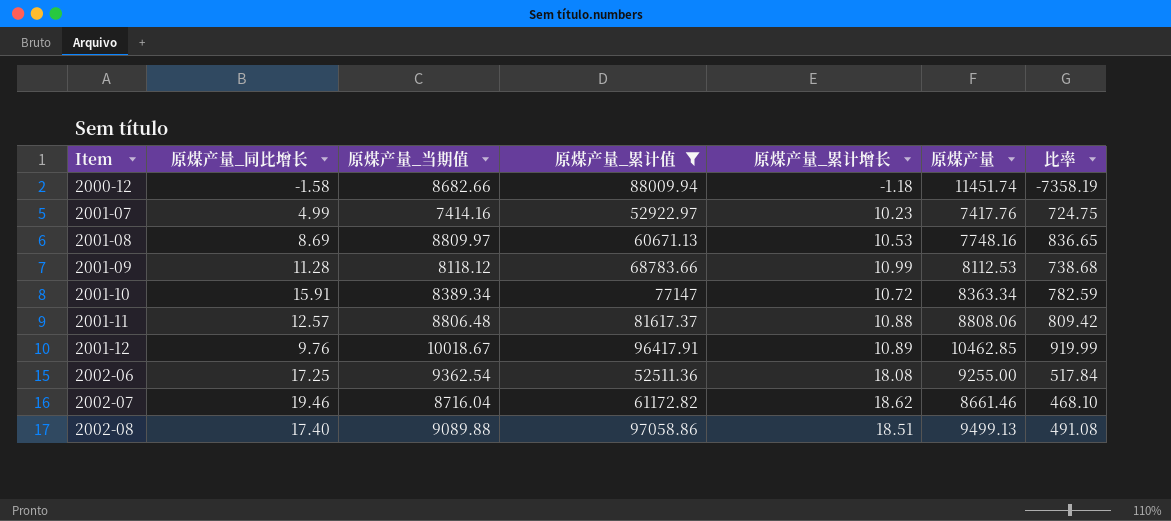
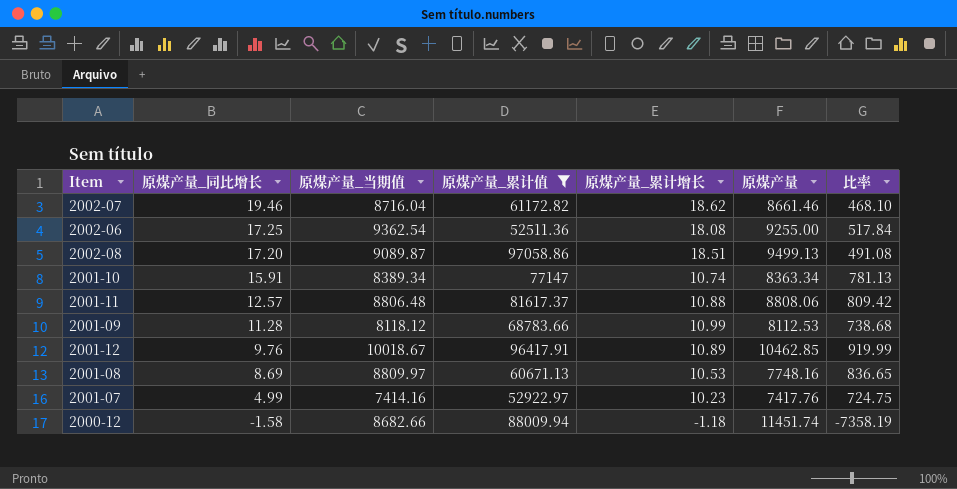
row order: Item ascending -> 原煤产量_同比增长 descending
2002-08 | 原煤产量_同比增长: 17.40 -> 17.20
2002-08 | 原煤产量_当期值: 9089.88 -> 9089.87
2001-10 | 原煤产量_累计增长: 10.72 -> 10.74
2001-10 | 比率: 782.59 -> 781.13

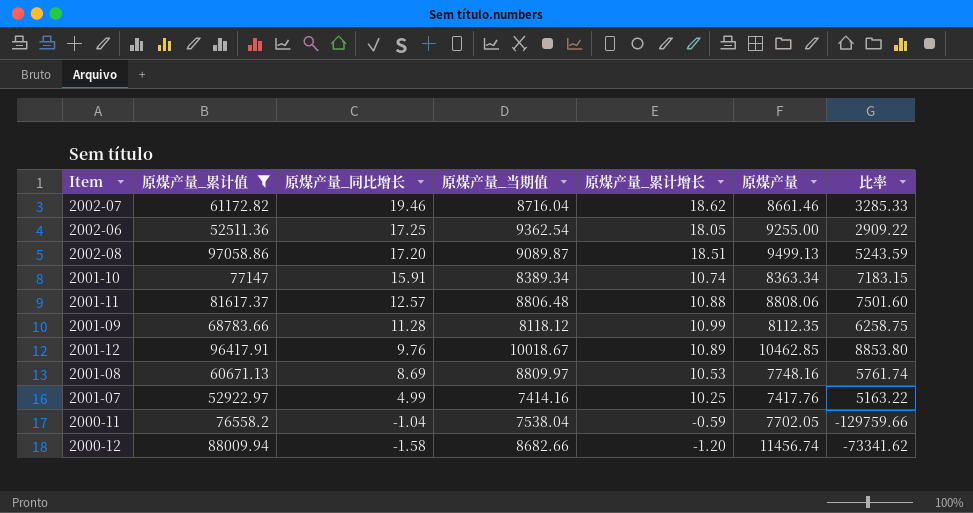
column 原煤产量_累计值 | position: 4 -> 2
column 比率 | formula: [原煤产量_当期值] / [原煤产量_累计增长] -> [原煤产量_累计值] / [原煤产量_累计增长]
2002-06 | 原煤产量_累计增长: 18.08 -> 18.05
2001-09 | 原煤产量: 8112.53 -> 8112.35
2001-07 | 原煤产量_累计增长: 10.23 -> 10.25
row 2000-11: none -> 76558.2 | -1.04 | 7538.04 | -0.59 | 7702.05 | -129759.66
2000-12 | 原煤产量_累计增长: -1.18 -> -1.20
2000-12 | 原煤产量: 11451.74 -> 11456.74

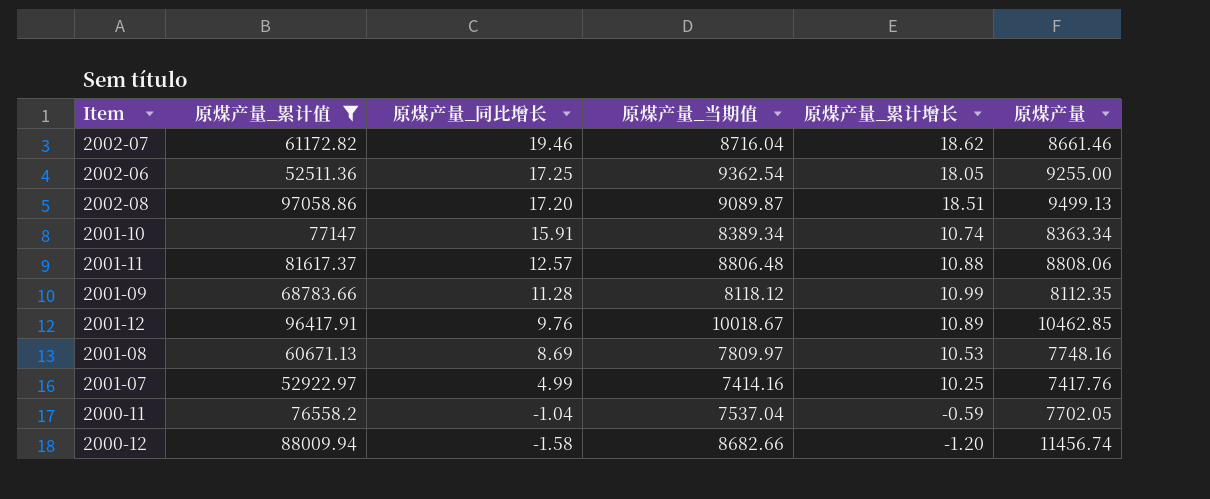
column 比率 | formula: [原煤产量_累计值] / [原煤产量_累计增长] -> none
2001-08 | 原煤产量_当期值: 8809.97 -> 7809.97
2000-11 | 原煤产量_当期值: 7538.04 -> 7537.04

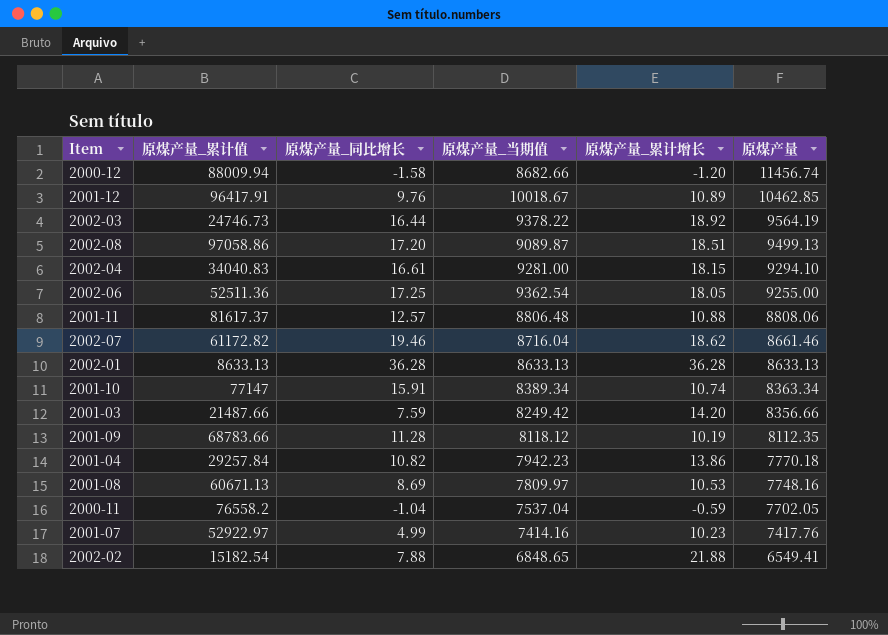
filter: 原煤产量_累计值 >= 52511.36 -> none
row order: 原煤产量_同比增长 descending -> 原煤产量 descending
2001-09 | 原煤产量_累计增长: 10.99 -> 10.19
2001-07 | 原煤产量_累计增长: 10.25 -> 10.23

